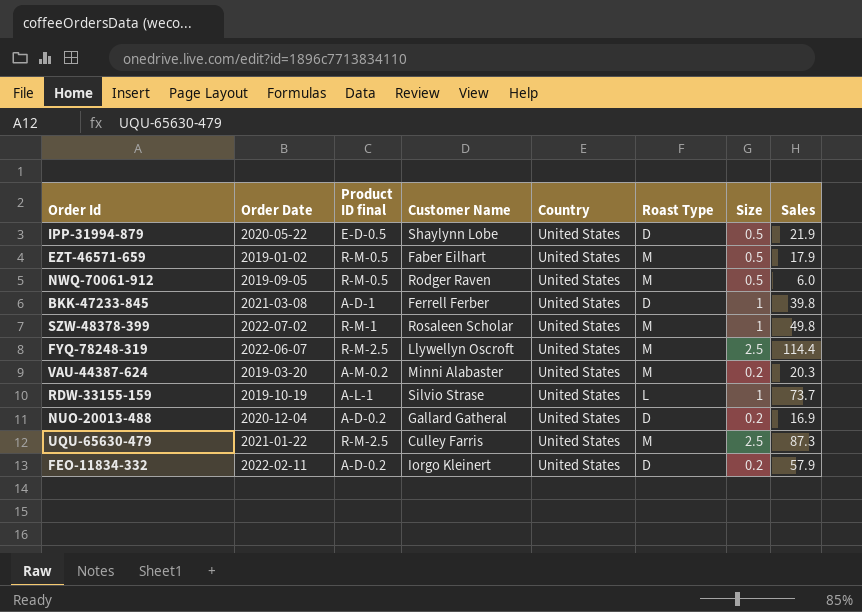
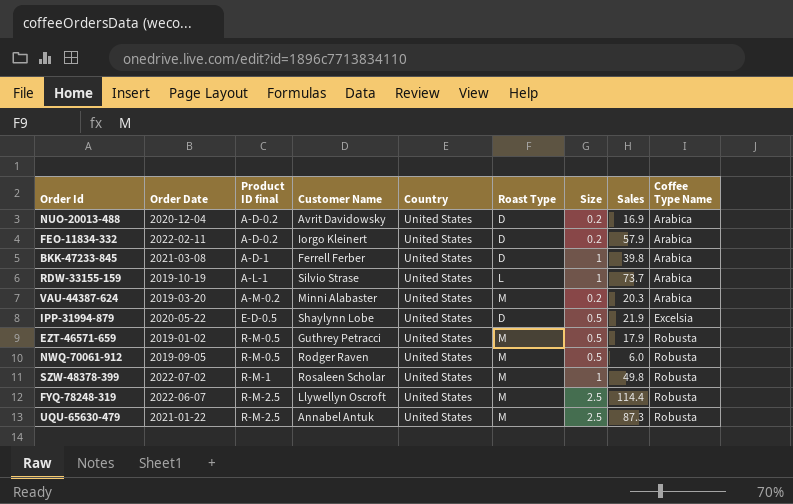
row order: none -> Product ID final ascending
column Coffee Type Name | position: none -> 9
NUO-20013-488 | Customer Name: Gallard Gatheral -> Avrit Davidowsky
EZT-46571-659 | Customer Name: Faber Eilhart -> Guthrey Petracci
UQU-65630-479 | Customer Name: Culley Farris -> Annabel Antuk

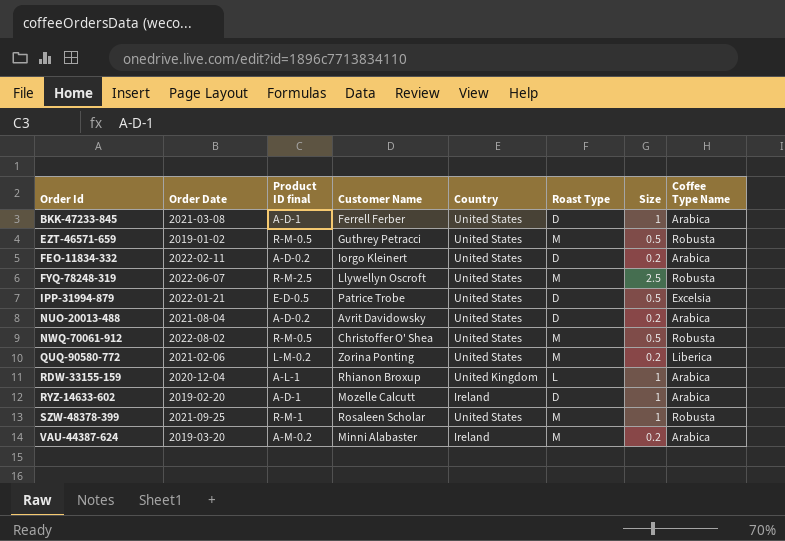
row order: Product ID final ascending -> Order Id ascending
column Sales | position: 8 -> none
row UQU-65630-479: 2021-01-22 | R-M-2.5 | Annabel Antuk | United States | M | 2.5 | 87.3 | Robusta -> none
IPP-31994-879 | Order Date: 2020-05-22 -> 2022-01-21
IPP-31994-879 | Customer Name: Shaylynn Lobe -> Patrice Trobe
NUO-20013-488 | Order Date: 2020-12-04 -> 2021-08-04
NWQ-70061-912 | Order Date: 2019-09-05 -> 2022-08-02
NWQ-70061-912 | Customer Name: Rodger Raven -> Christoffer O' Shea
row QUQ-90580-772: none -> 2021-02-06 | L-M-0.2 | Zorina Ponting | United States | M | 0.2 | Liberica
RDW-33155-159 | Order Date: 2019-10-19 -> 2020-12-04
RDW-33155-159 | Customer Name: Silvio Strase -> Rhianon Broxup
RDW-33155-159 | Country: United States -> United Kingdom
row RYZ-14633-602: none -> 2019-02-20 | A-D-1 | Mozelle Calcutt | Ireland | D | 1 | Arabica
SZW-48378-399 | Order Date: 2022-07-02 -> 2021-09-25
VAU-44387-624 | Country: United States -> Ireland

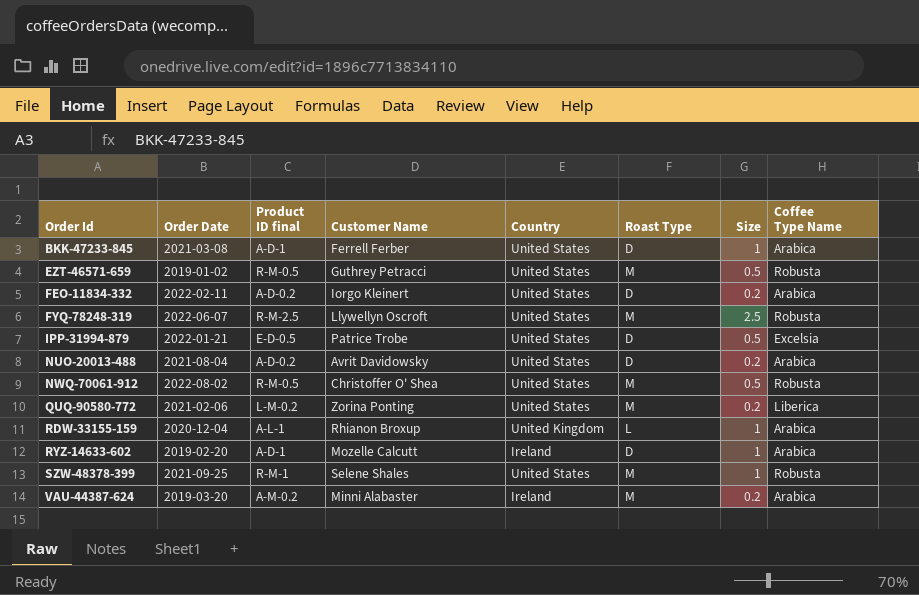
SZW-48378-399 | Customer Name: Rosaleen Scholar -> Selene Shales

